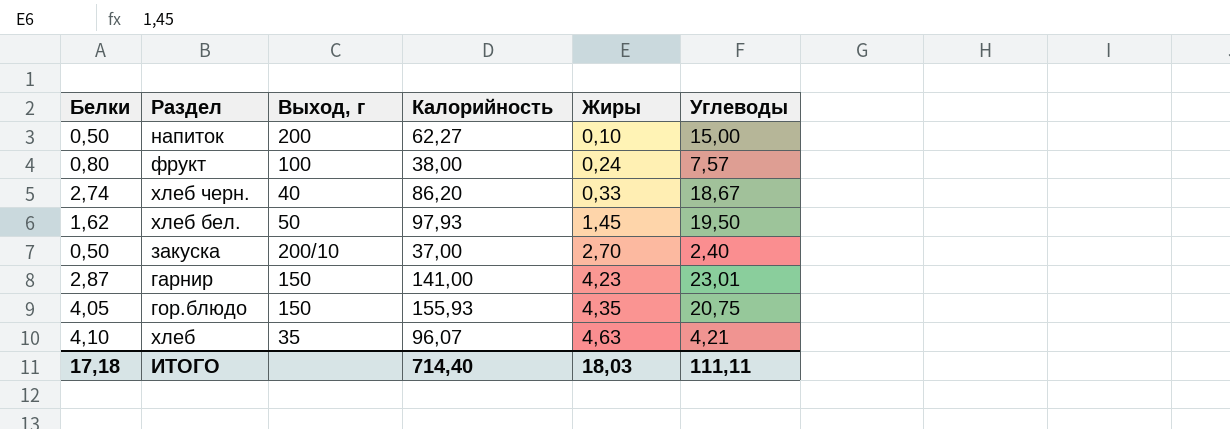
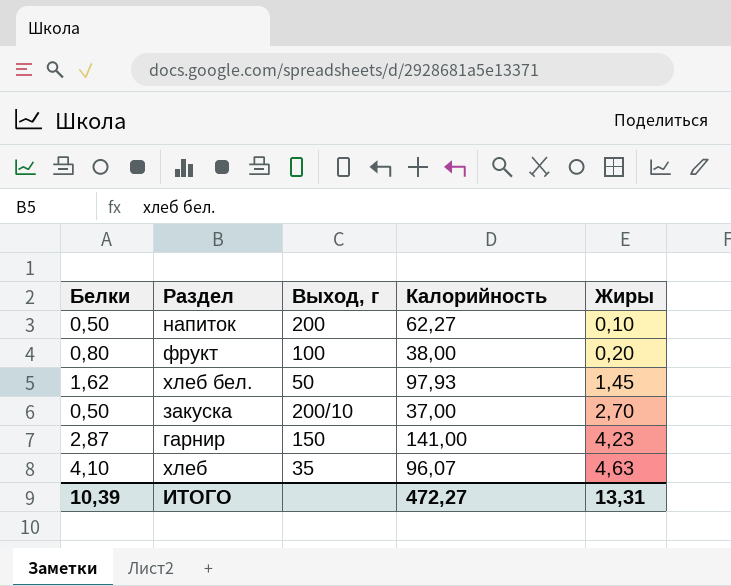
column Углеводы | position: 6 -> none
row хлеб черн.: 2,74 | 40 | 86,20 | 0,33 | 18,67 -> none
row гор.блюдо: 4,05 | 150 | 155,93 | 4,35 | 20,75 -> none
фрукт | Жиры: 0,24 -> 0,20
ИТОГО | Белки: 17,18 -> 10,39
ИТОГО | Калорийность: 714,40 -> 472,27
ИТОГО | Жиры: 18,03 -> 13,31

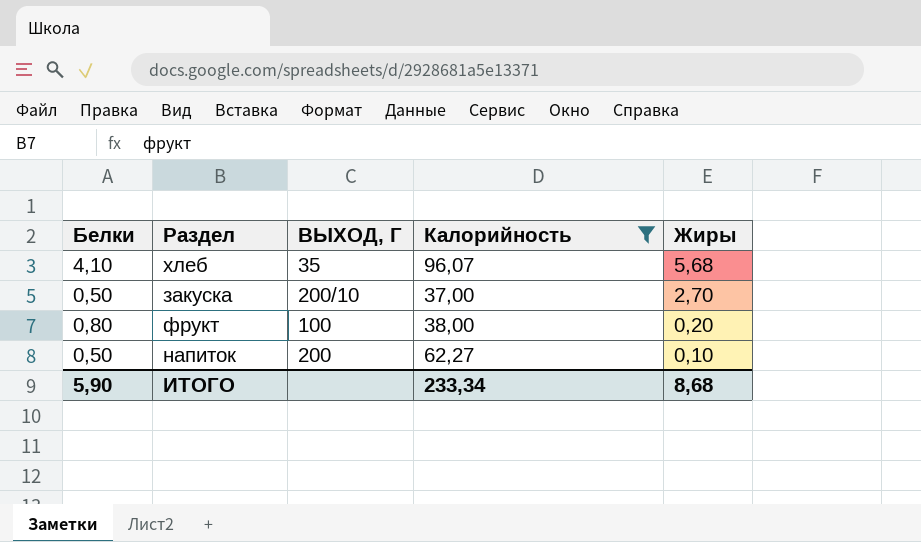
filter: none -> Калорийность <= 96,07
row order: Жиры ascending -> Жиры descending
column name: Выход, г -> ВЫХОД, Г
хлеб | Жиры: 4,63 -> 5,68
ИТОГО | Белки: 10,39 -> 5,90
ИТОГО | Калорийность: 472,27 -> 233,34
ИТОГО | Жиры: 13,31 -> 8,68

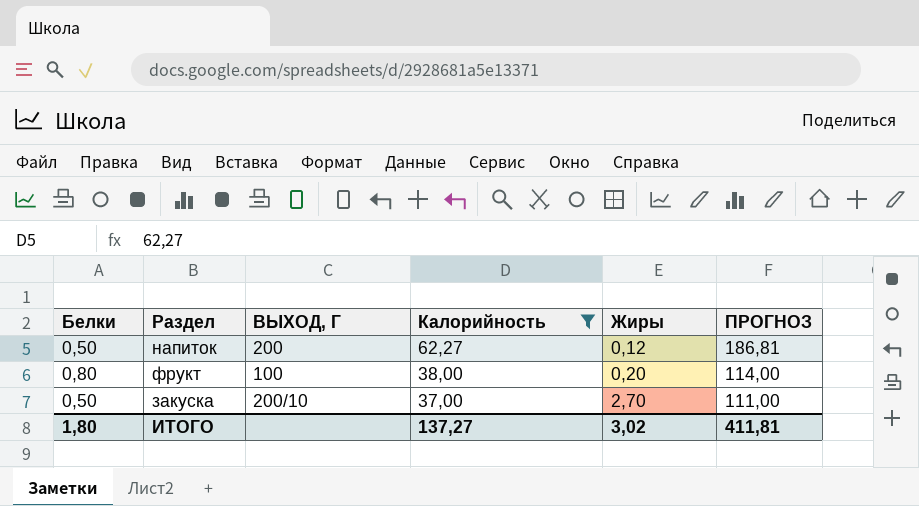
row order: Жиры descending -> Калорийность descending
column ПРОГНОЗ | formula: none -> [Калорийность] * 3
row хлеб: 4,10 | 35 | 96,07 | 5,68 -> none
напиток | Жиры: 0,10 -> 0,12
ИТОГО | Белки: 5,90 -> 1,80
ИТОГО | Калорийность: 233,34 -> 137,27
ИТОГО | Жиры: 8,68 -> 3,02

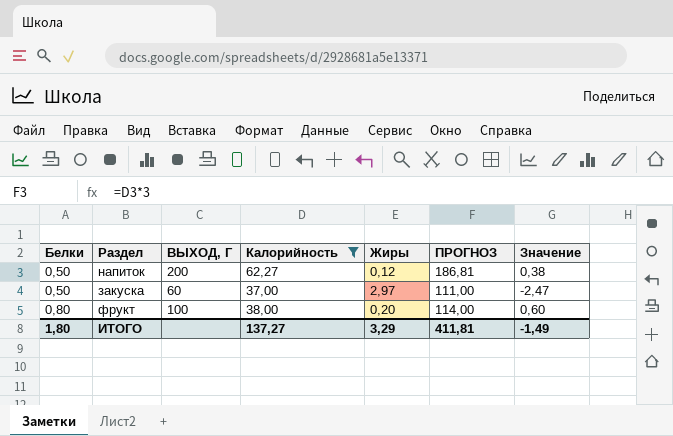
row order: Калорийность descending -> Белки ascending
column Значение | formula: none -> [Белки] - [Жиры]
закуска | ВЫХОД, Г: 200/10 -> 60
закуска | Жиры: 2,70 -> 2,97
ИТОГО | Жиры: 3,02 -> 3,29

